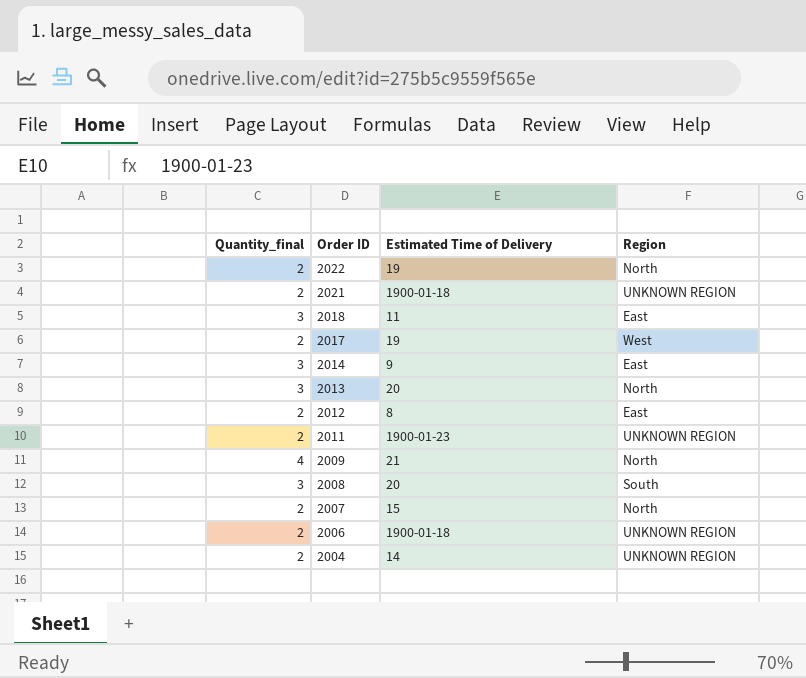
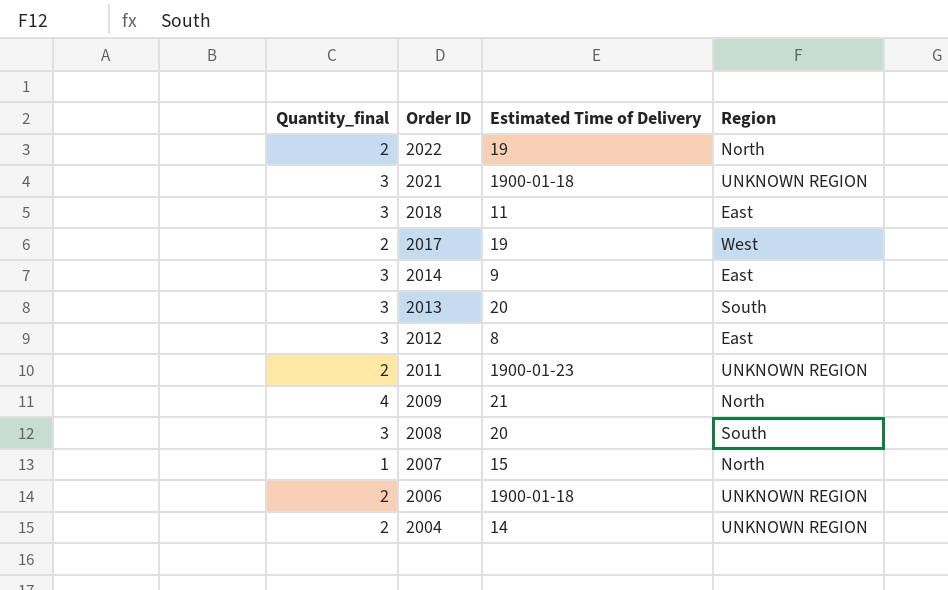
2021 | Quantity_final: 2 -> 3
2013 | Region: North -> South
2012 | Quantity_final: 2 -> 3
2007 | Quantity_final: 2 -> 1

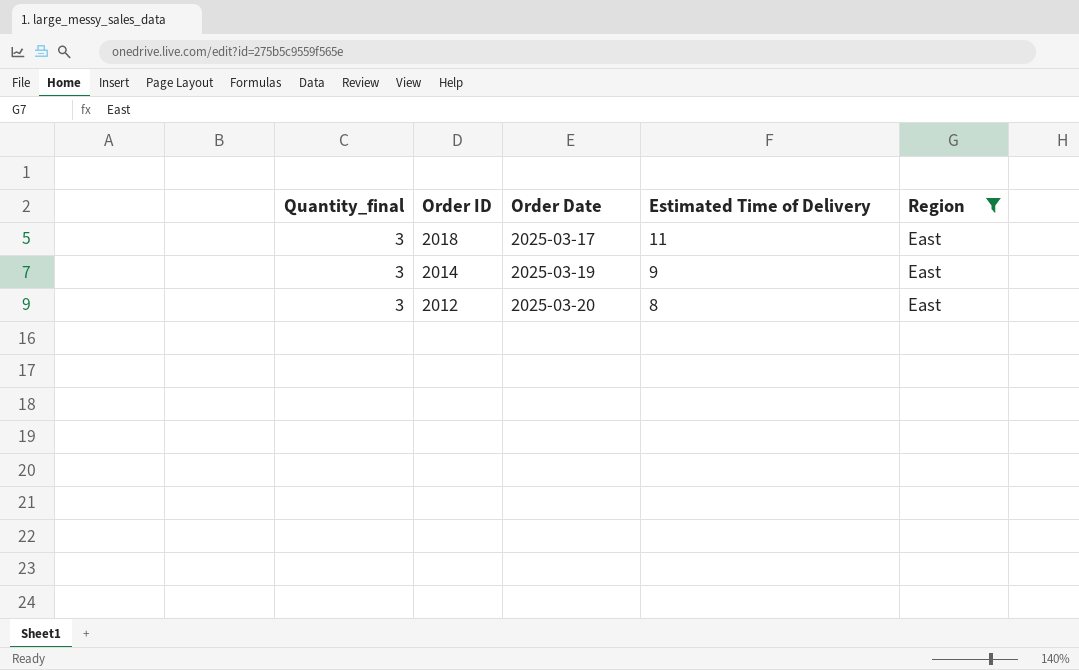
filter: none -> Region = East
column Order Date | position: none -> 3

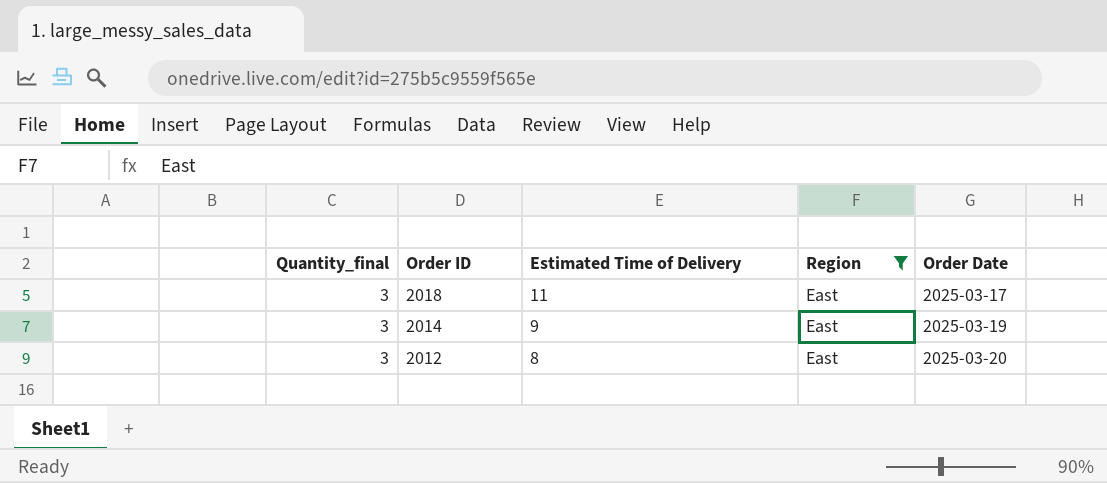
column Order Date | position: 3 -> 5

